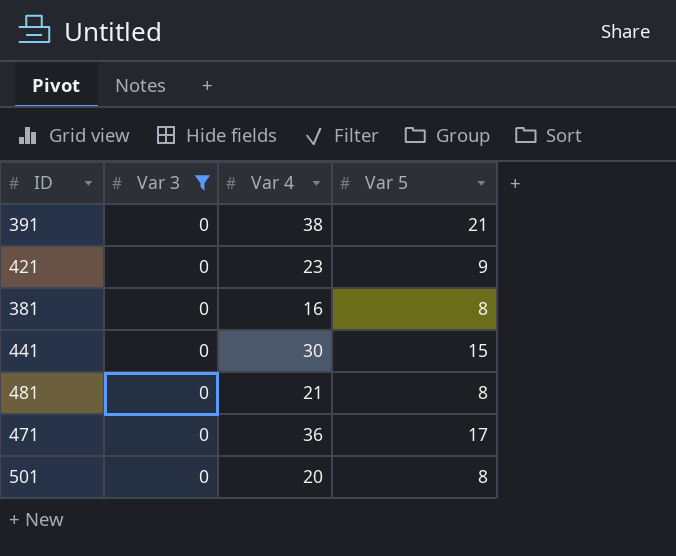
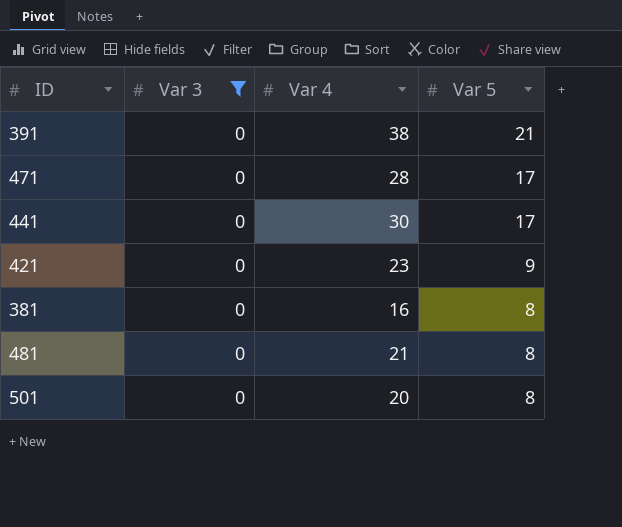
row order: none -> Var 5 descending
471 | Var 4: 36 -> 28
441 | Var 5: 15 -> 17

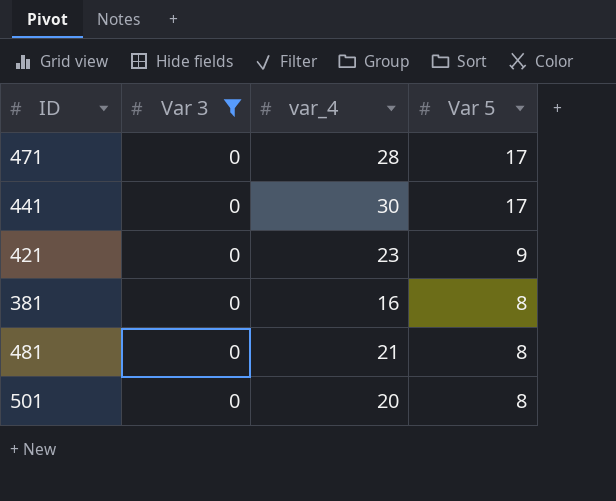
column name: Var 4 -> var_4
row 391: 0 | 38 | 21 -> none

